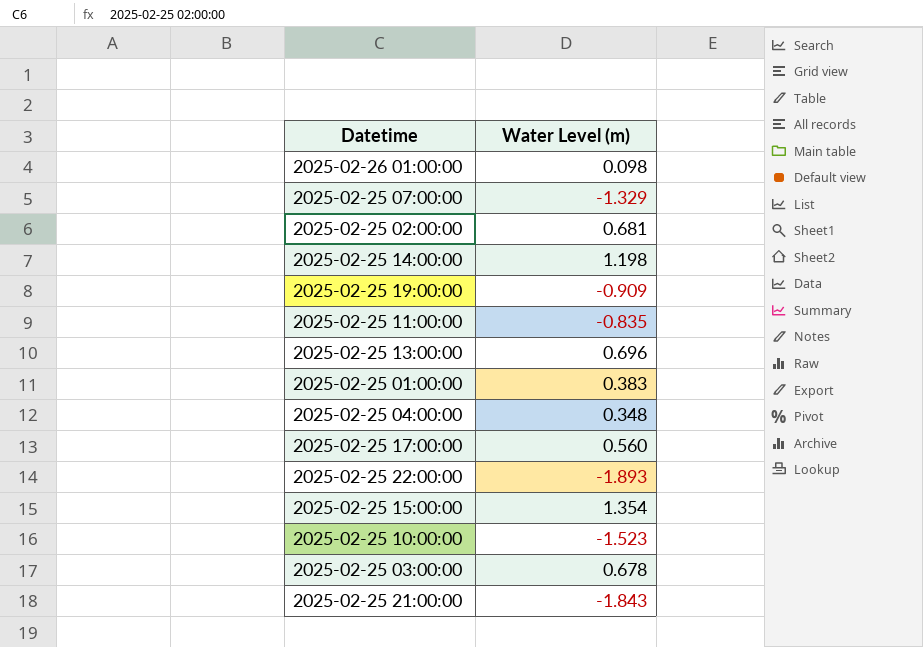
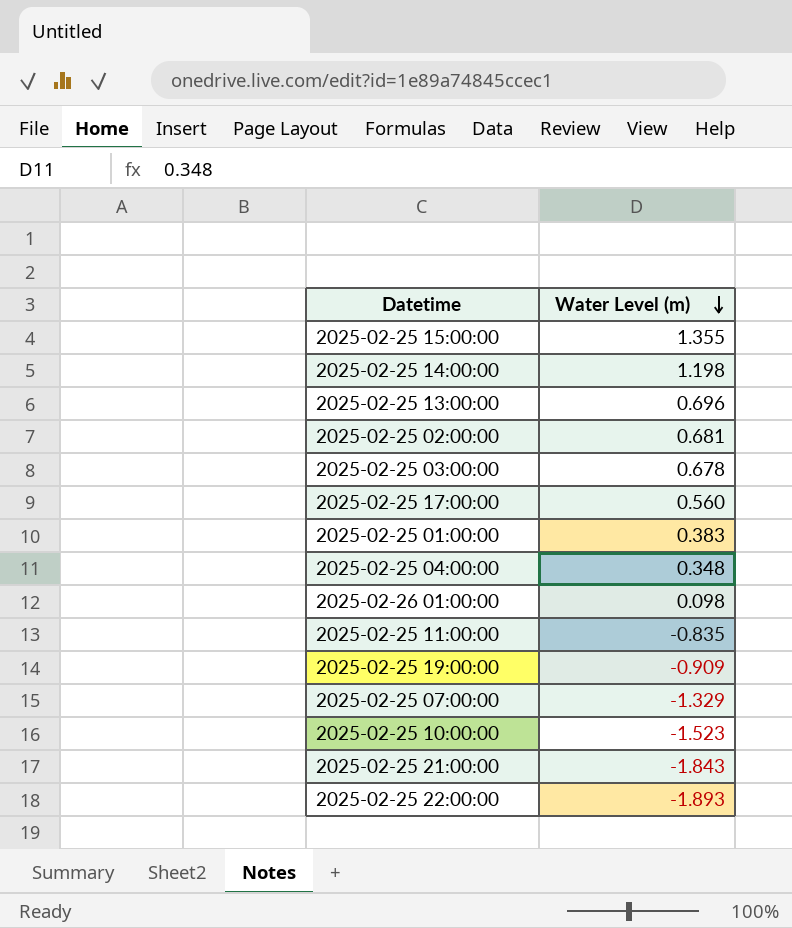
row order: none -> Water Level (m) descending
2025-02-25 15:00:00 | Water Level (m): 1.354 -> 1.355

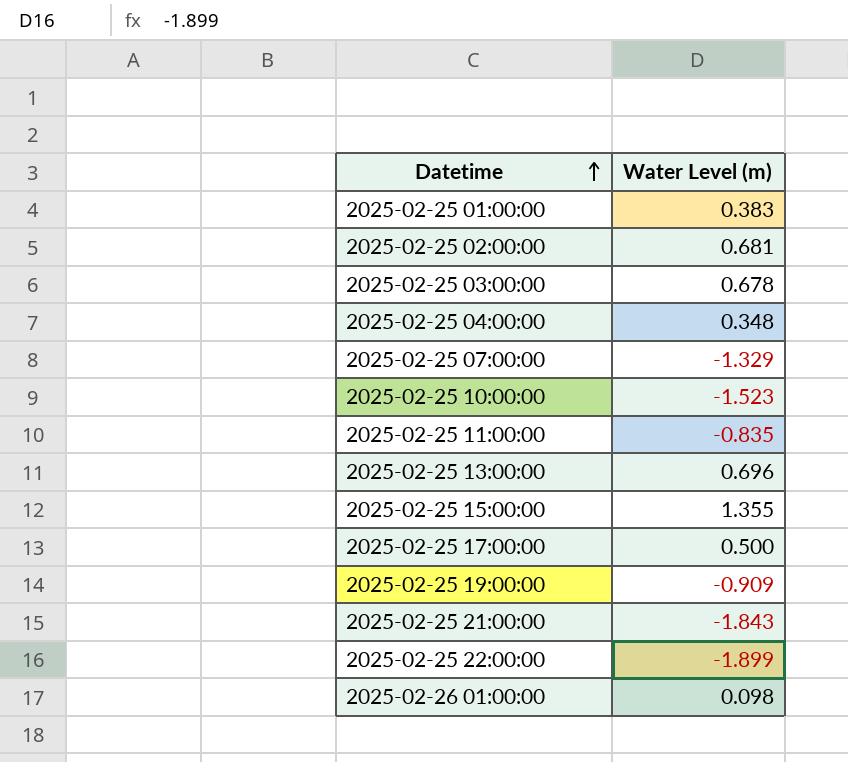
row order: Water Level (m) descending -> Datetime ascending
row 2025-02-25 14:00:00: 1.198 -> none
2025-02-25 17:00:00 | Water Level (m): 0.560 -> 0.500
2025-02-25 22:00:00 | Water Level (m): -1.893 -> -1.899

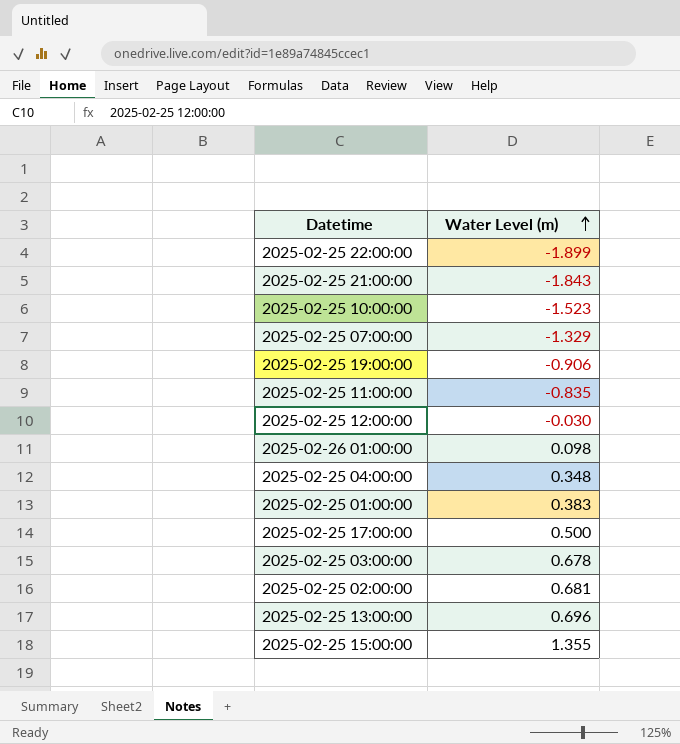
row order: Datetime ascending -> Water Level (m) ascending
2025-02-25 19:00:00 | Water Level (m): -0.909 -> -0.906
row 2025-02-25 12:00:00: none -> -0.030

